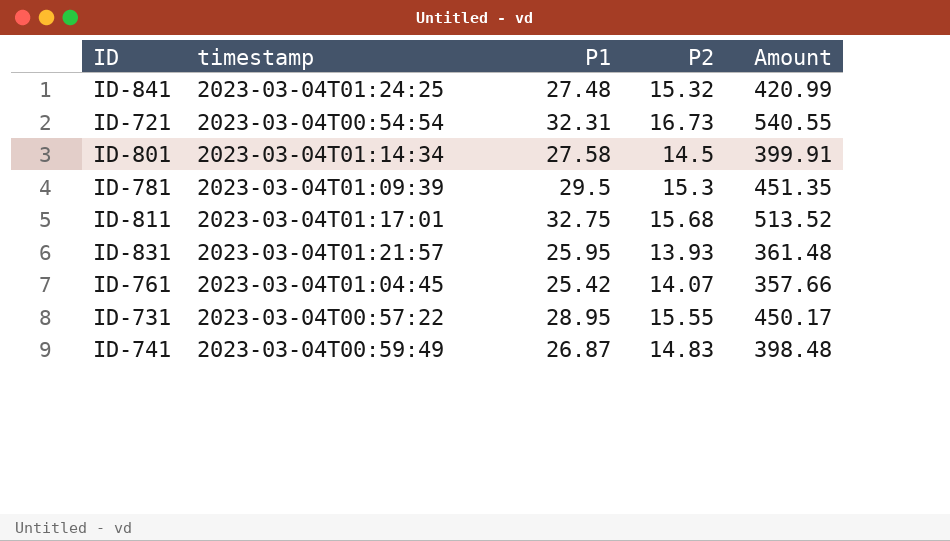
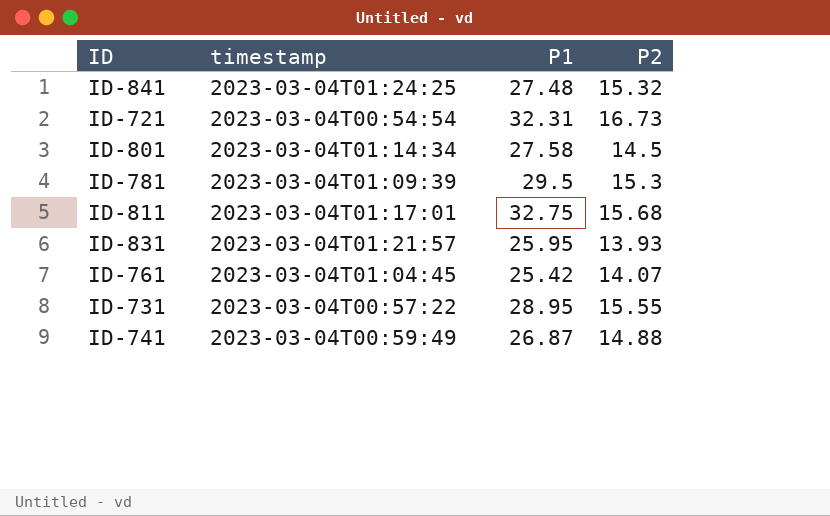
column Amount | formula: [P1] * [P2] -> none
ID-741 | P2: 14.83 -> 14.88

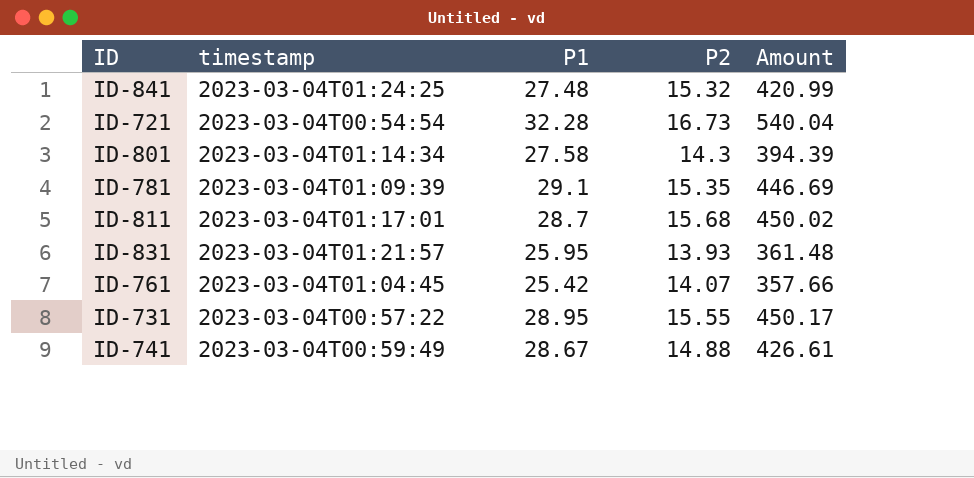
column Amount | formula: none -> [P1] * [P2]
ID-721 | P1: 32.31 -> 32.28
ID-801 | P2: 14.5 -> 14.3
ID-781 | P1: 29.5 -> 29.1
ID-781 | P2: 15.3 -> 15.35
ID-811 | P1: 32.75 -> 28.7
ID-741 | P1: 26.87 -> 28.67

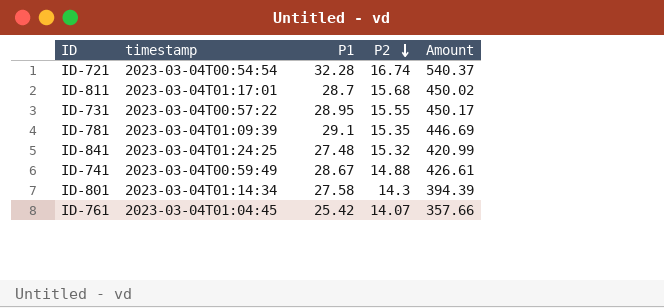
row order: none -> P2 descending
row ID-831: 2023-03-04T01:21:57 | 25.95 | 13.93 | 361.48 -> none
ID-721 | P2: 16.73 -> 16.74
ID-721 | Amount: 540.04 -> 540.37

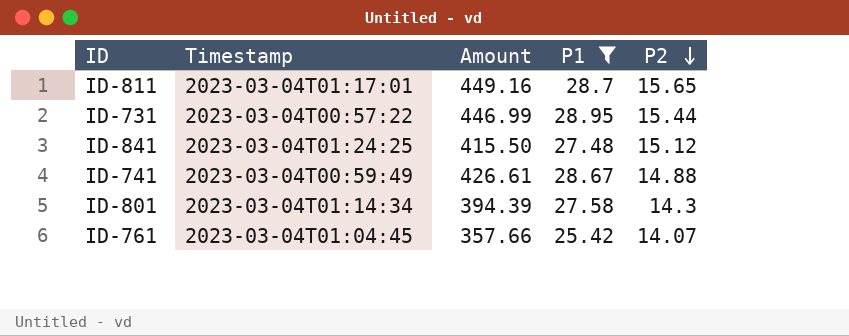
filter: none -> P1 <= 28.95
column name: timestamp -> Timestamp
column Amount | position: 5 -> 3
ID-811 | Amount: 450.02 -> 449.16
ID-811 | P2: 15.68 -> 15.65
ID-731 | Amount: 450.17 -> 446.99
ID-731 | P2: 15.55 -> 15.44
ID-841 | Amount: 420.99 -> 415.50
ID-841 | P2: 15.32 -> 15.12

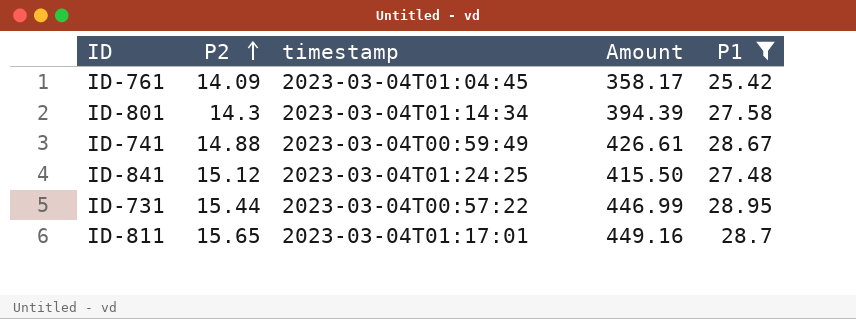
row order: P2 descending -> P2 ascending
column P2 | position: 5 -> 2
column name: Timestamp -> timestamp
ID-761 | P2: 14.07 -> 14.09
ID-761 | Amount: 357.66 -> 358.17

